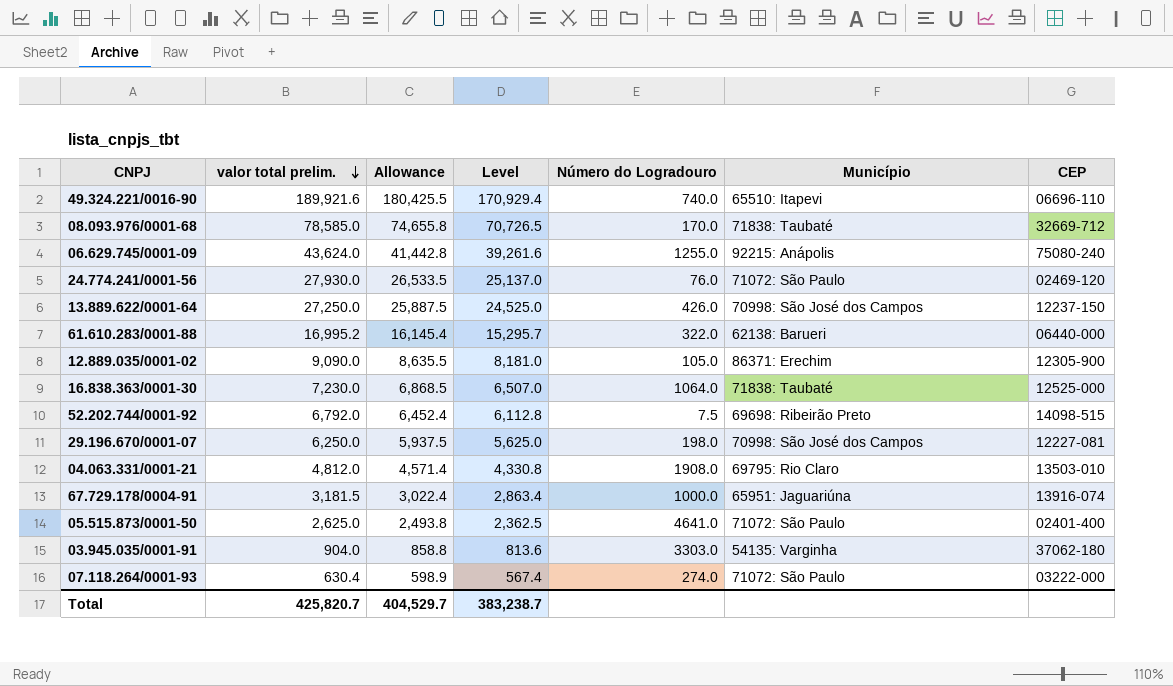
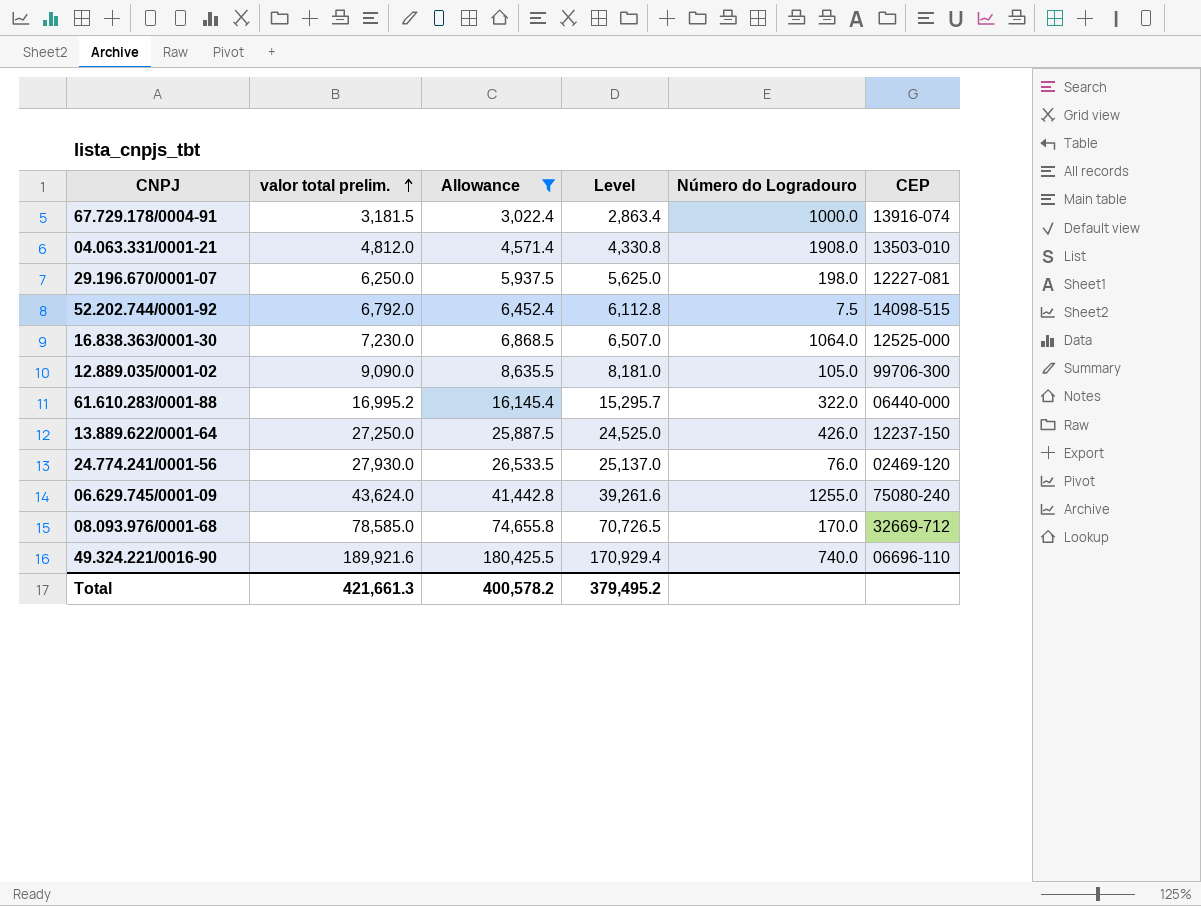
filter: none -> Allowance >= 3,022.4
row order: valor total prelim. descending -> valor total prelim. ascending
column Município | position: 6 -> none
12.889.035/0001-02 | CEP: 12305-900 -> 99706-300
Total | valor total prelim.: 425,820.7 -> 421,661.3
Total | Allowance: 404,529.7 -> 400,578.2
Total | Level: 383,238.7 -> 379,495.2

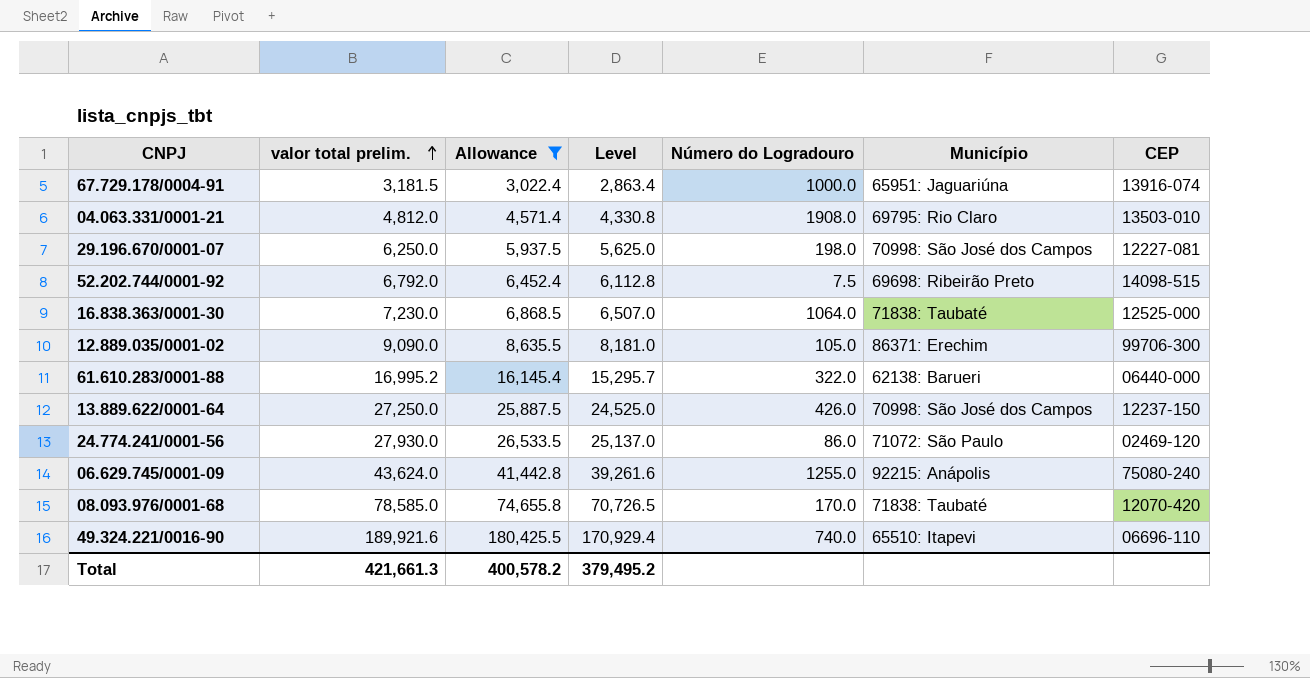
column Município | position: none -> 6
24.774.241/0001-56 | Número do Logradouro: 76.0 -> 86.0
08.093.976/0001-68 | CEP: 32669-712 -> 12070-420

